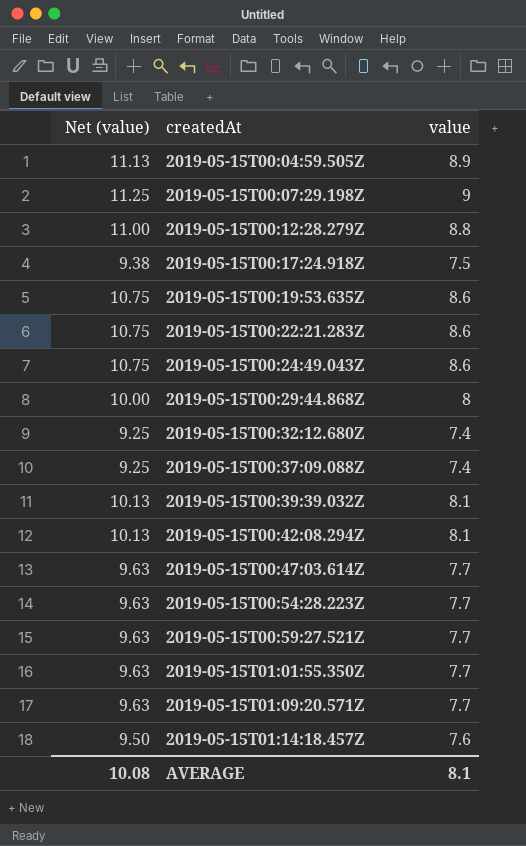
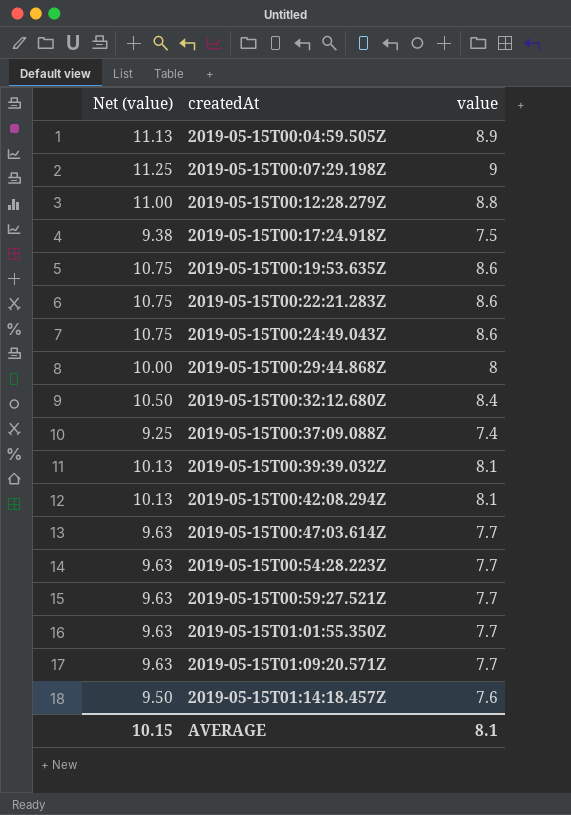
2019-05-15T00:32:12.680Z | Net (value): 9.25 -> 10.50
2019-05-15T00:32:12.680Z | value: 7.4 -> 8.4
AVERAGE | Net (value): 10.08 -> 10.15

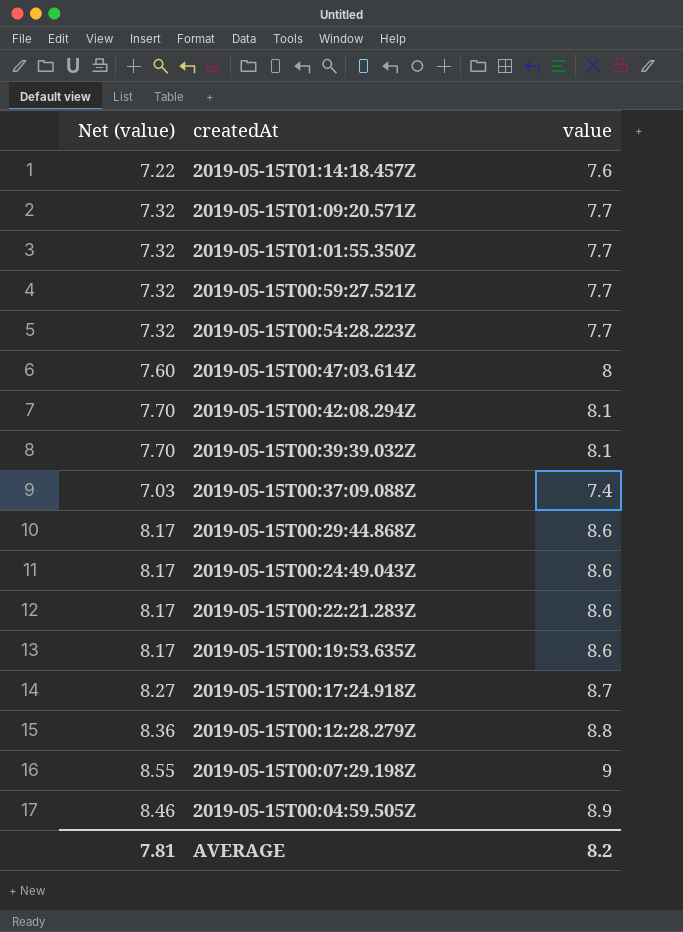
row order: createdAt ascending -> createdAt descending
column Net (value) | formula: [value] * 1.25 -> [value] * 0.95
row 2019-05-15T00:32:12.680Z: 10.50 | 8.4 -> none
2019-05-15T00:47:03.614Z | value: 7.7 -> 8
2019-05-15T00:29:44.868Z | value: 8 -> 8.6
2019-05-15T00:17:24.918Z | value: 7.5 -> 8.7
AVERAGE | Net (value): 10.15 -> 7.81
AVERAGE | value: 8.1 -> 8.2

